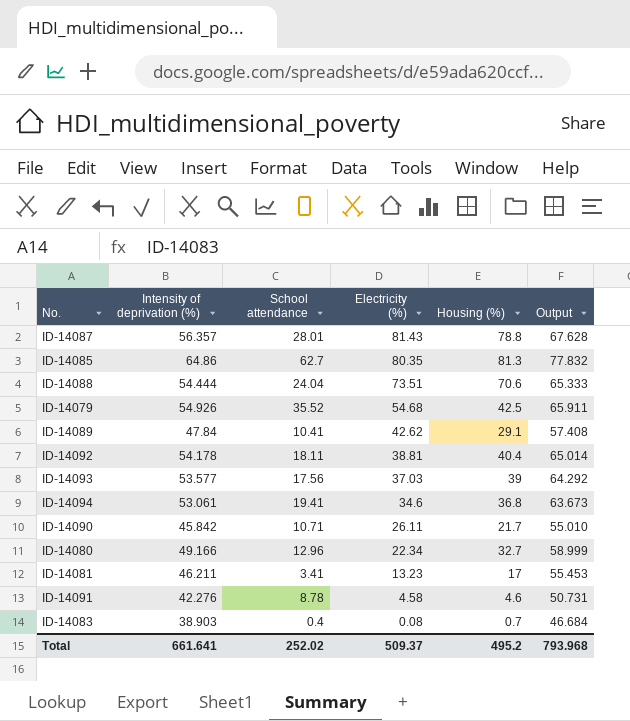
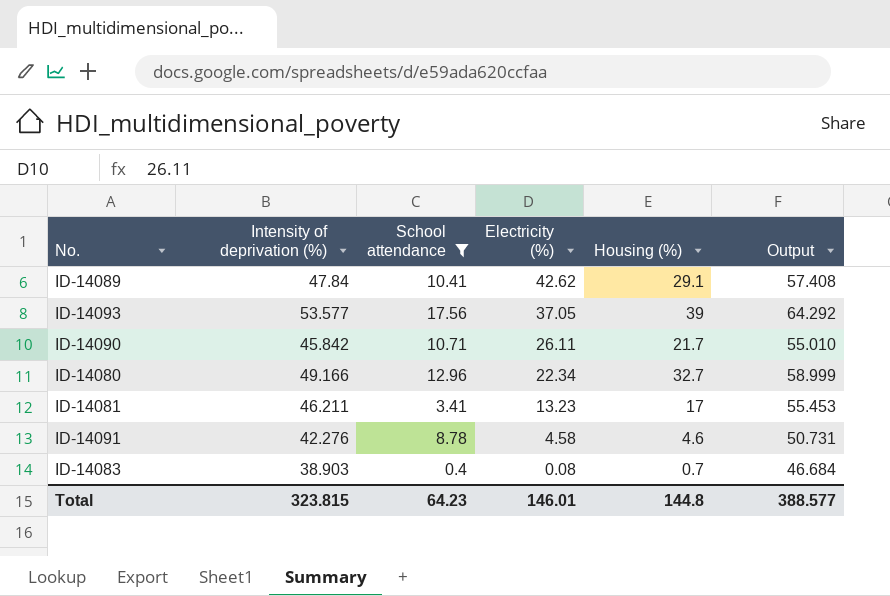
filter: none -> School attendance <= 17.56
ID-14093 | Electricity (%): 37.03 -> 37.05
Total | Intensity of deprivation (%): 661.641 -> 323.815
Total | School attendance: 252.02 -> 64.23
Total | Electricity (%): 509.37 -> 146.01
Total | Housing (%): 495.2 -> 144.8
Total | Output: 793.968 -> 388.577

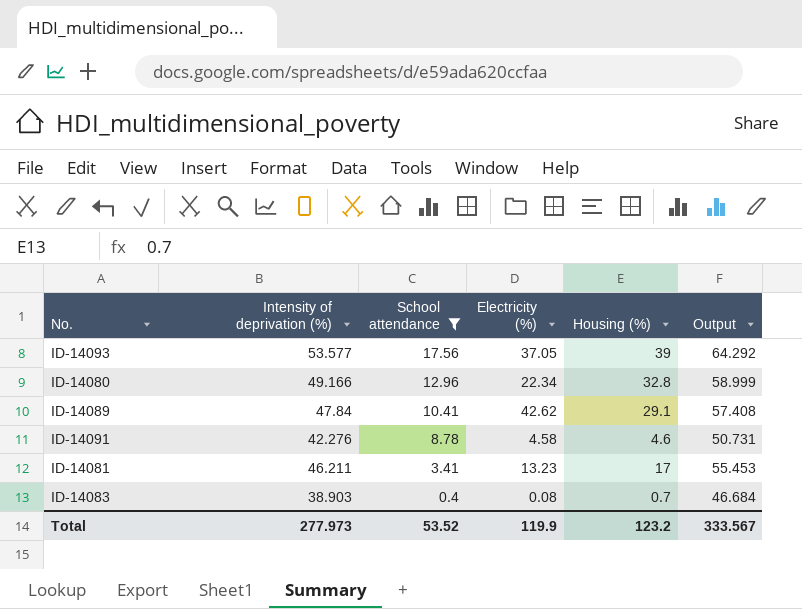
row order: Electricity (%) descending -> School attendance descending
row ID-14090: 45.842 | 10.71 | 26.11 | 21.7 | 55.010 -> none
ID-14080 | Housing (%): 32.7 -> 32.8
Total | Intensity of deprivation (%): 323.815 -> 277.973
Total | School attendance: 64.23 -> 53.52
Total | Electricity (%): 146.01 -> 119.9
Total | Housing (%): 144.8 -> 123.2
Total | Output: 388.577 -> 333.567

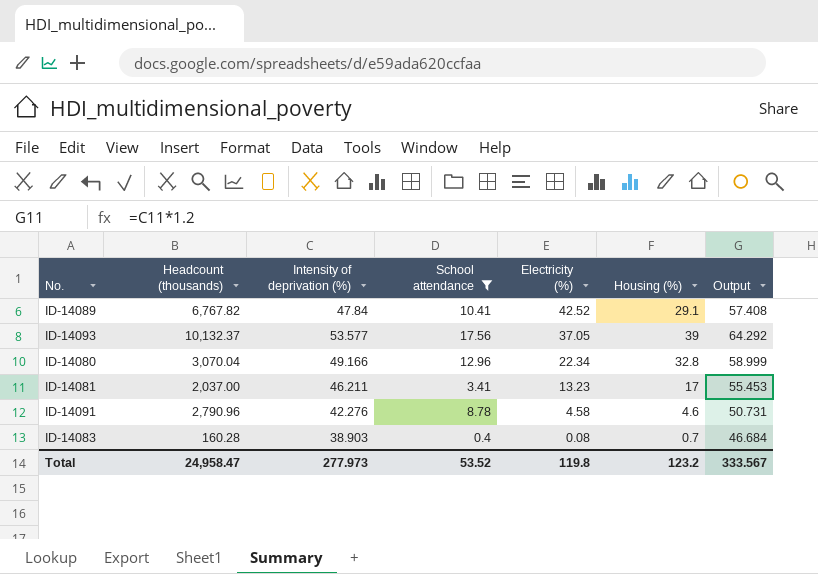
row order: School attendance descending -> Electricity (%) descending
column Headcount (thousands) | position: none -> 2
ID-14089 | Electricity (%): 42.62 -> 42.52
Total | Electricity (%): 119.9 -> 119.8

